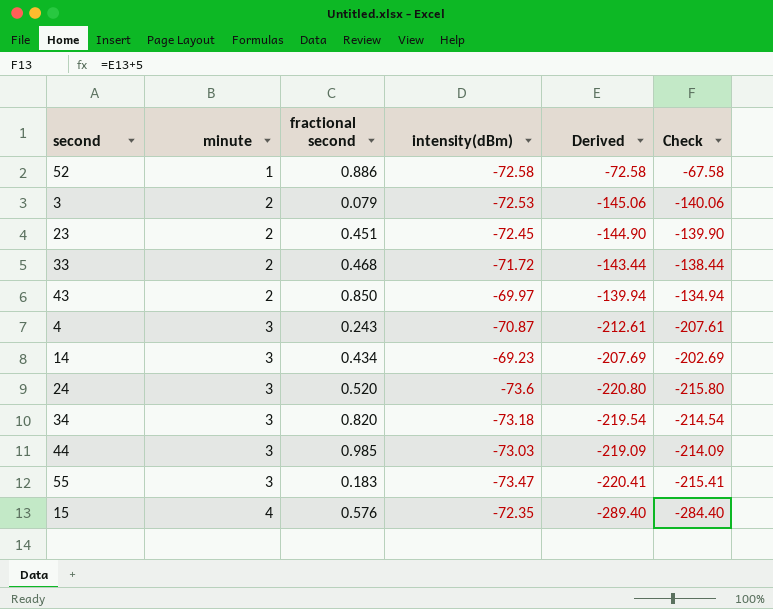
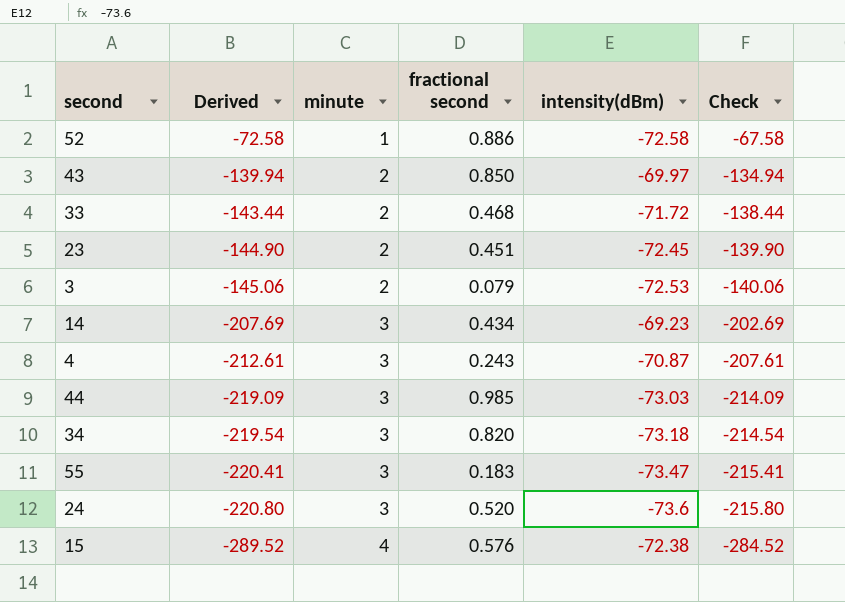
row order: minute ascending -> Derived descending
column Derived | position: 5 -> 2
15 | Derived: -289.40 -> -289.52
15 | intensity(dBm): -72.35 -> -72.38
15 | Check: -284.40 -> -284.52

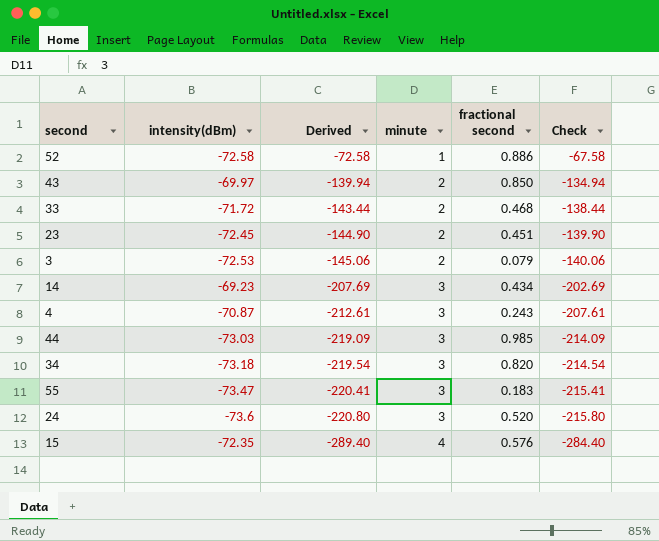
column intensity(dBm) | position: 5 -> 2
15 | intensity(dBm): -72.38 -> -72.35
15 | Derived: -289.52 -> -289.40
15 | Check: -284.52 -> -284.40

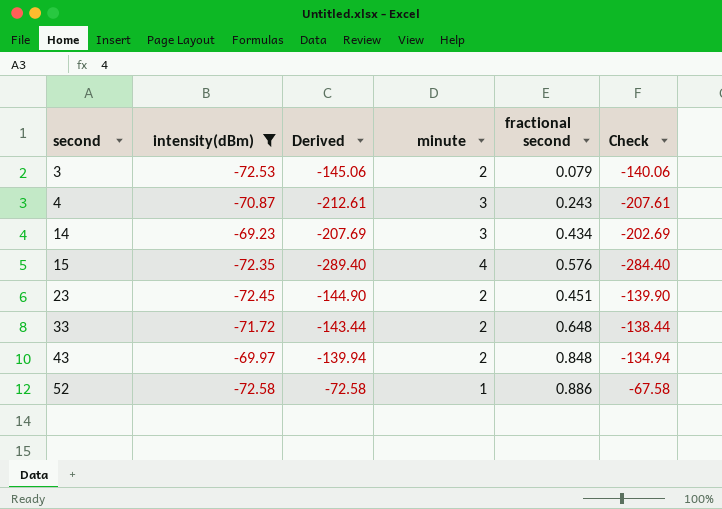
filter: none -> intensity(dBm) >= -72.58
row order: Derived descending -> second ascending
33 | fractional second: 0.468 -> 0.648
43 | fractional second: 0.850 -> 0.848

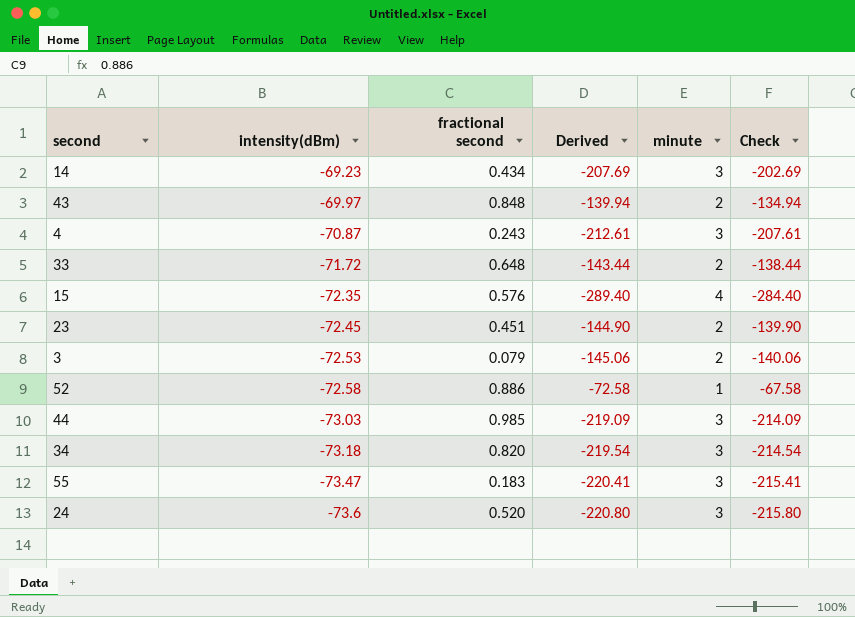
filter: intensity(dBm) >= -72.58 -> none
row order: second ascending -> intensity(dBm) descending
column fractional second | position: 5 -> 3

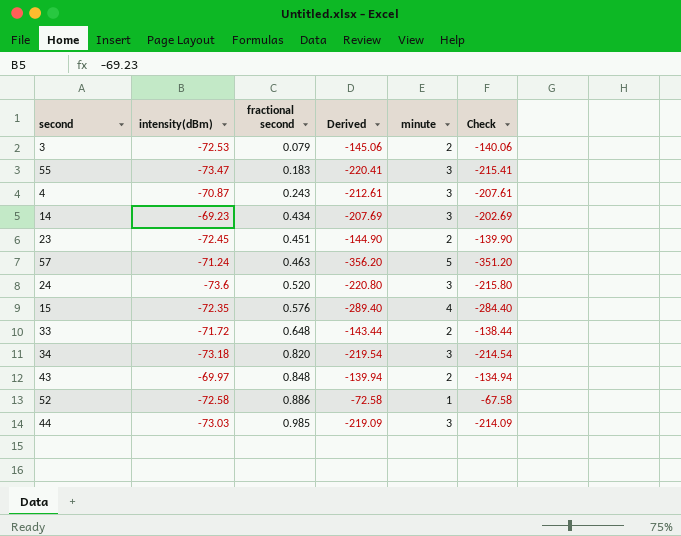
row order: intensity(dBm) descending -> fractional second ascending
row 57: none -> -71.24 | 0.463 | -356.20 | 5 | -351.20

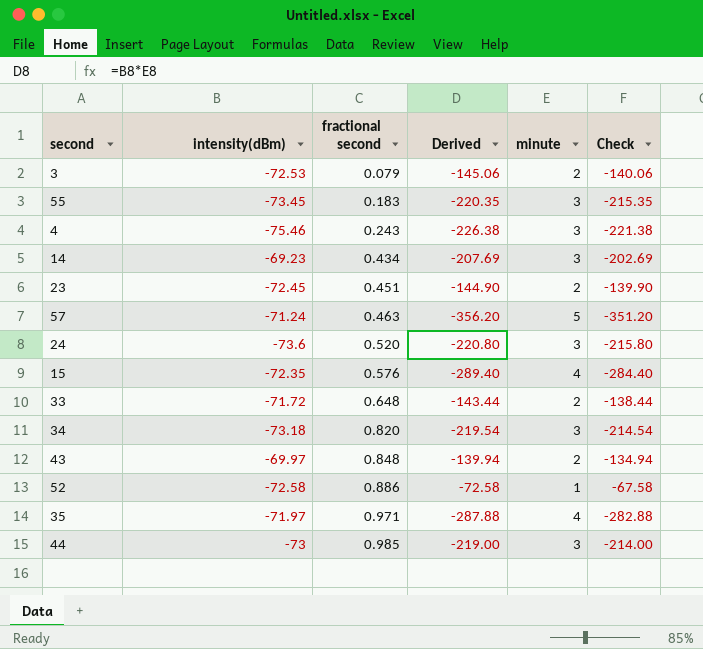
55 | intensity(dBm): -73.47 -> -73.45
55 | Derived: -220.41 -> -220.35
55 | Check: -215.41 -> -215.35
4 | intensity(dBm): -70.87 -> -75.46
4 | Derived: -212.61 -> -226.38
4 | Check: -207.61 -> -221.38
row 35: none -> -71.97 | 0.971 | -287.88 | 4 | -282.88
44 | intensity(dBm): -73.03 -> -73
44 | Derived: -219.09 -> -219.00
44 | Check: -214.09 -> -214.00

